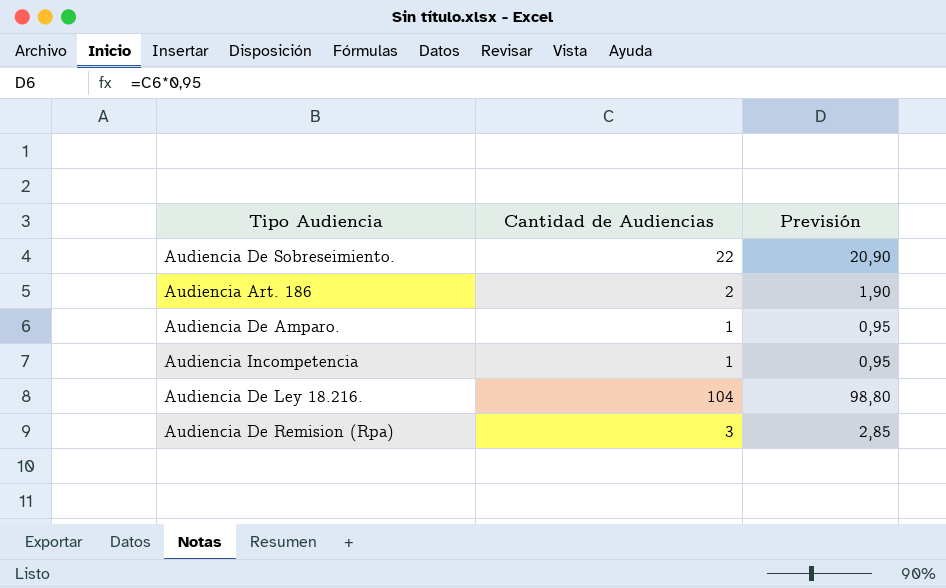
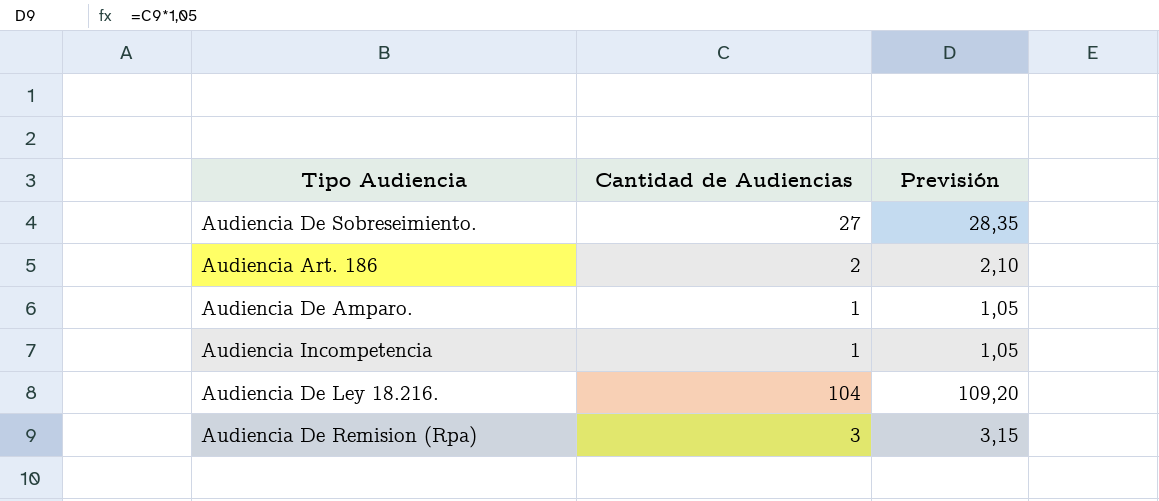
column Previsión | formula: [Cantidad de Audiencias] * 0,95 -> [Cantidad de Audiencias] * 1,05
Audiencia De Sobreseimiento. | Cantidad de Audiencias: 22 -> 27

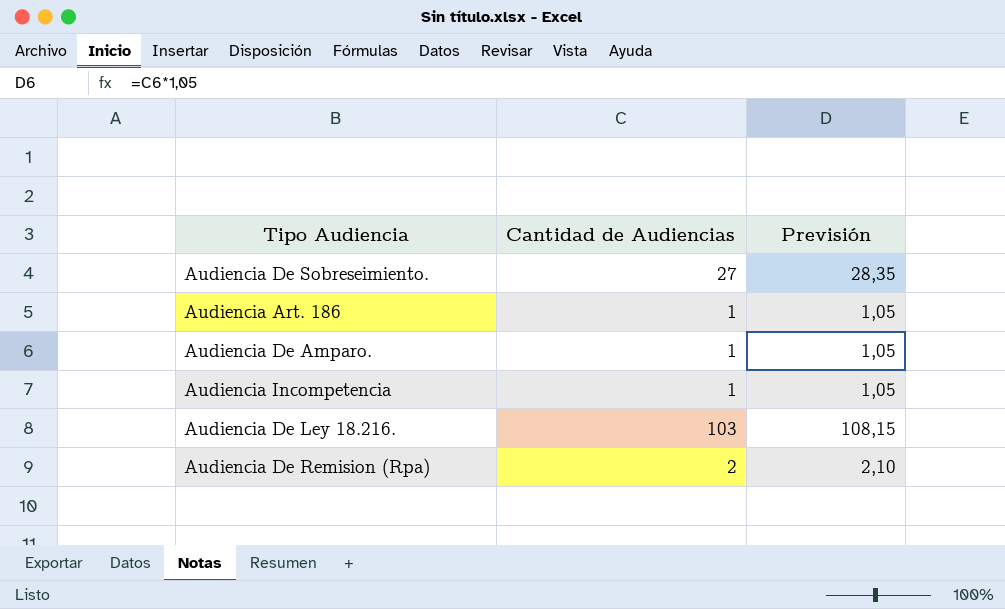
Audiencia Art. 186 | Cantidad de Audiencias: 2 -> 1
Audiencia Art. 186 | Previsión: 2,10 -> 1,05
Audiencia De Ley 18.216. | Cantidad de Audiencias: 104 -> 103
Audiencia De Ley 18.216. | Previsión: 109,20 -> 108,15
Audiencia De Remision (Rpa) | Cantidad de Audiencias: 3 -> 2
Audiencia De Remision (Rpa) | Previsión: 3,15 -> 2,10

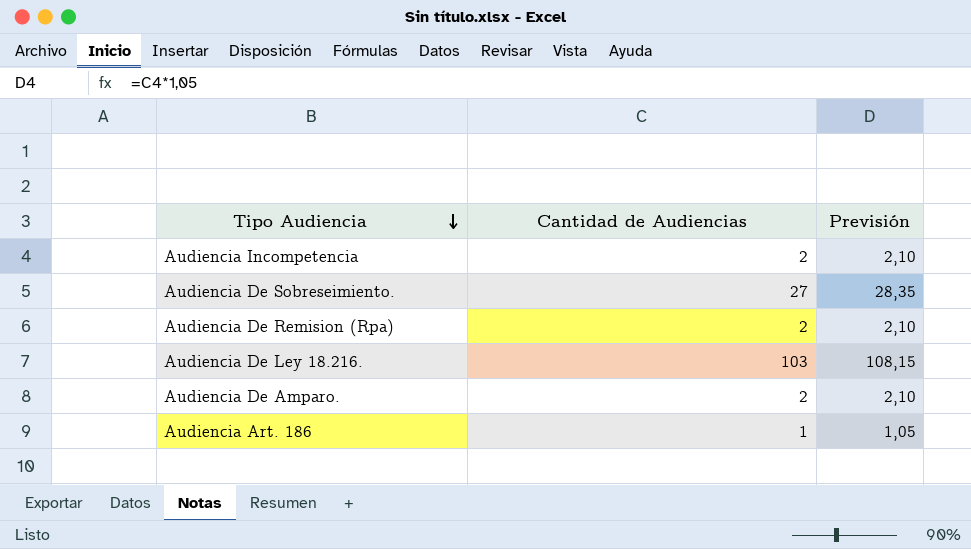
row order: none -> Tipo Audiencia descending
Audiencia Incompetencia | Cantidad de Audiencias: 1 -> 2
Audiencia Incompetencia | Previsión: 1,05 -> 2,10
Audiencia De Amparo. | Cantidad de Audiencias: 1 -> 2
Audiencia De Amparo. | Previsión: 1,05 -> 2,10

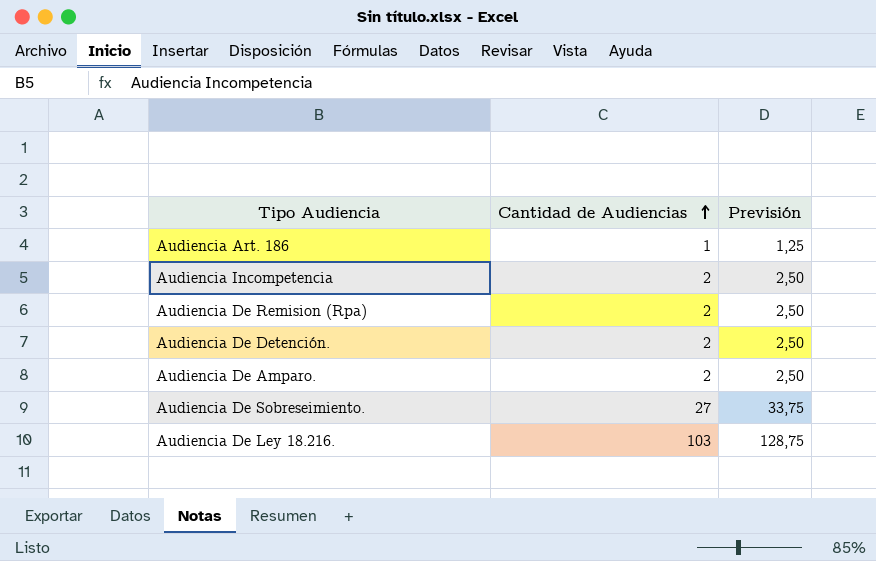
row order: Tipo Audiencia descending -> Cantidad de Audiencias ascending
column Previsión | formula: [Cantidad de Audiencias] * 1,05 -> [Cantidad de Audiencias] * 1,25
row Audiencia De Detención.: none -> 2 | 2,50

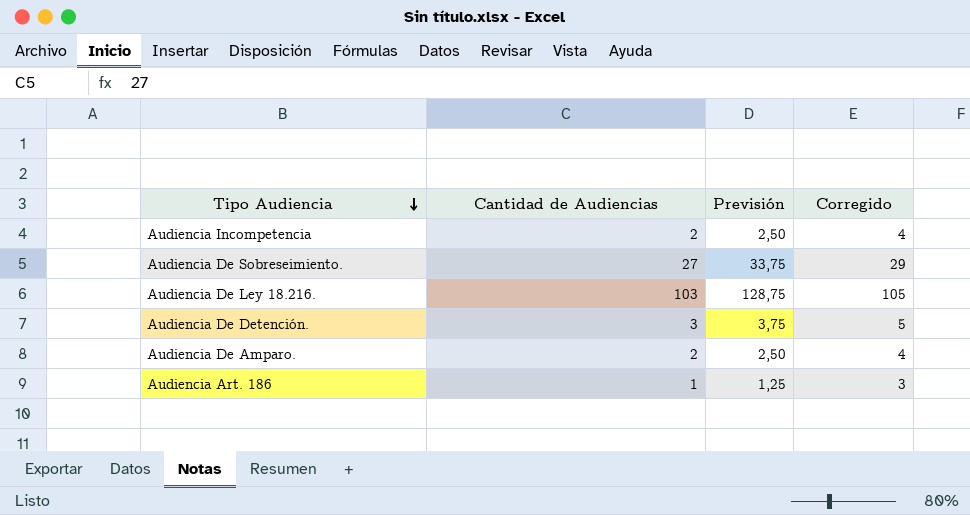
row order: Cantidad de Audiencias ascending -> Tipo Audiencia descending
column Corregido | formula: none -> [Cantidad de Audiencias] + 2
row Audiencia De Remision (Rpa): 2 | 2,50 -> none
Audiencia De Detención. | Cantidad de Audiencias: 2 -> 3
Audiencia De Detención. | Previsión: 2,50 -> 3,75

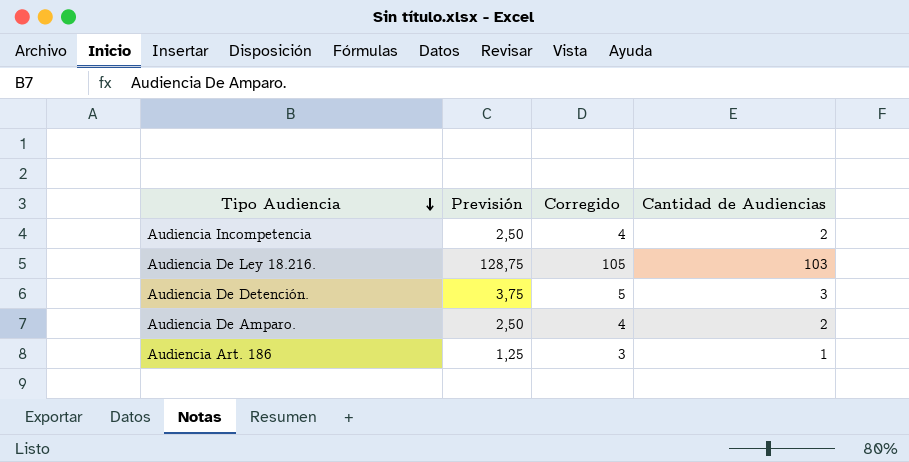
column Cantidad de Audiencias | position: 2 -> 4
row Audiencia De Sobreseimiento.: 27 | 33,75 | 29 -> none

